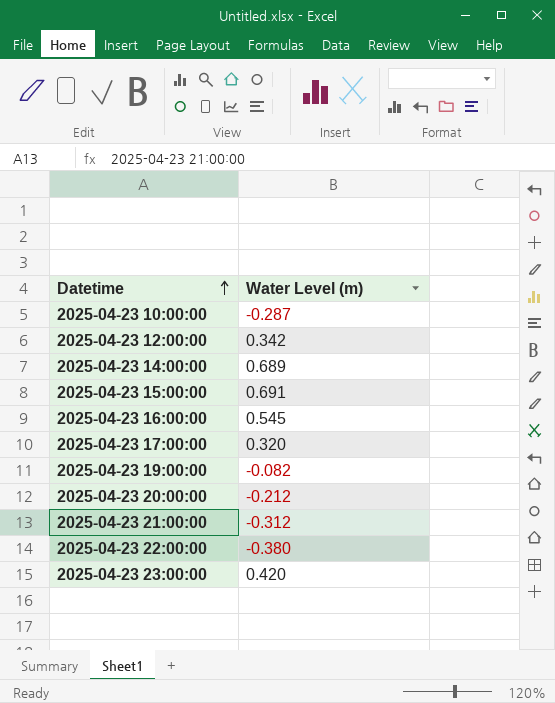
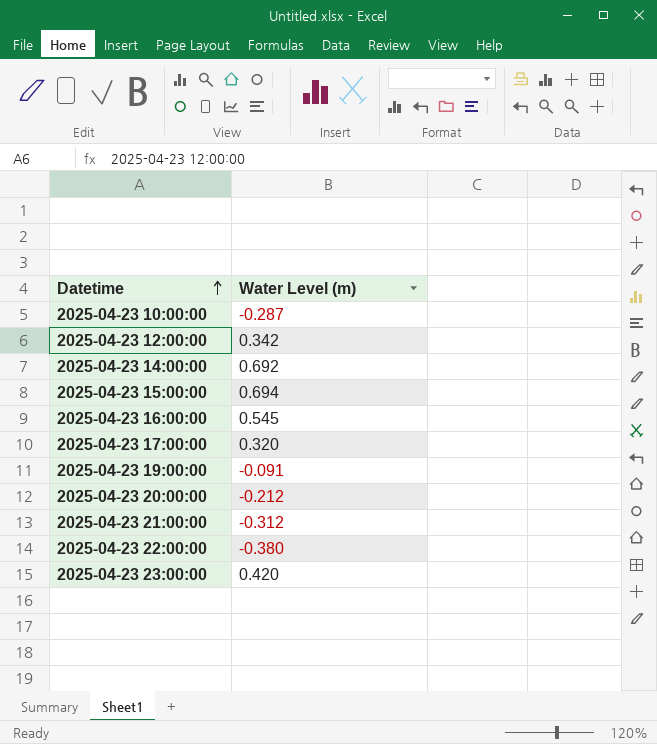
2025-04-23 14:00:00 | Water Level (m): 0.689 -> 0.692
2025-04-23 15:00:00 | Water Level (m): 0.691 -> 0.694
2025-04-23 19:00:00 | Water Level (m): -0.082 -> -0.091

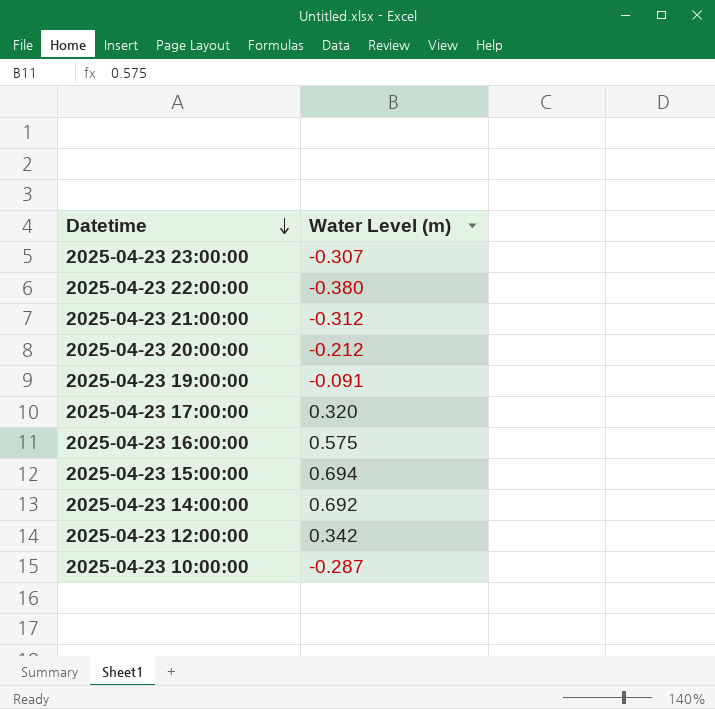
row order: Datetime ascending -> Datetime descending
2025-04-23 23:00:00 | Water Level (m): 0.420 -> -0.307
2025-04-23 16:00:00 | Water Level (m): 0.545 -> 0.575

